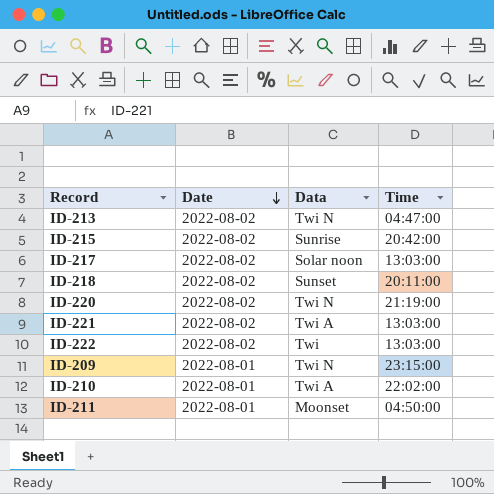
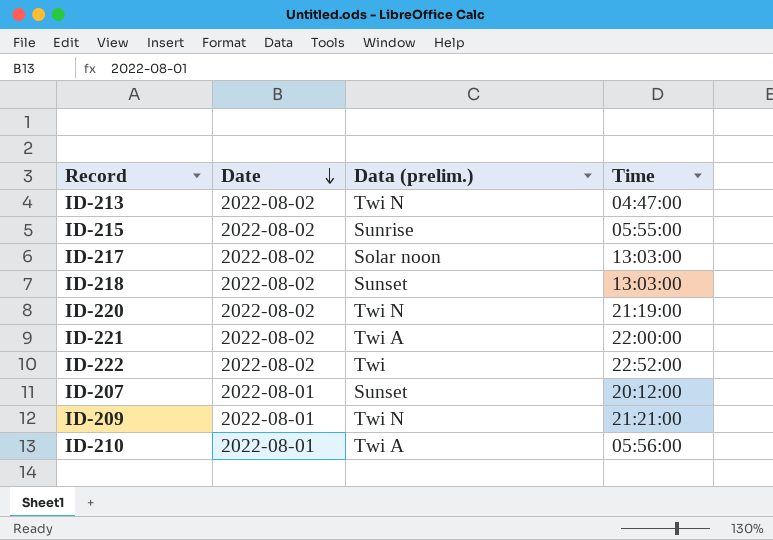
column name: Data -> Data (prelim.)
row ID-211: 2022-08-01 | Moonset | 04:50:00 -> none
ID-215 | Time: 20:42:00 -> 05:55:00
ID-218 | Time: 20:11:00 -> 13:03:00
ID-221 | Time: 13:03:00 -> 22:00:00
ID-222 | Time: 13:03:00 -> 22:52:00
row ID-207: none -> 2022-08-01 | Sunset | 20:12:00
ID-209 | Time: 23:15:00 -> 21:21:00
ID-210 | Time: 22:02:00 -> 05:56:00

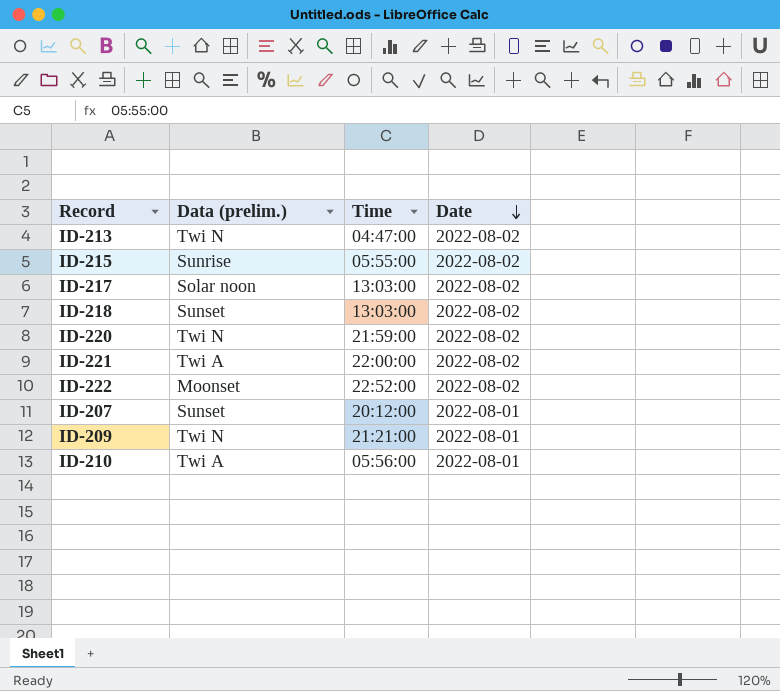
column Date | position: 2 -> 4
ID-220 | Time: 21:19:00 -> 21:59:00
ID-222 | Data (prelim.): Twi -> Moonset

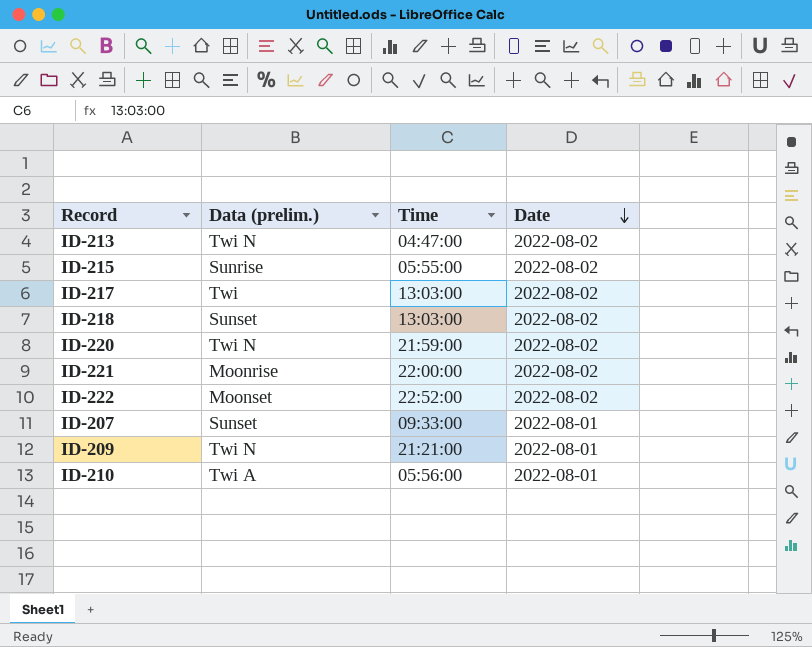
ID-217 | Data (prelim.): Solar noon -> Twi
ID-221 | Data (prelim.): Twi A -> Moonrise
ID-207 | Time: 20:12:00 -> 09:33:00

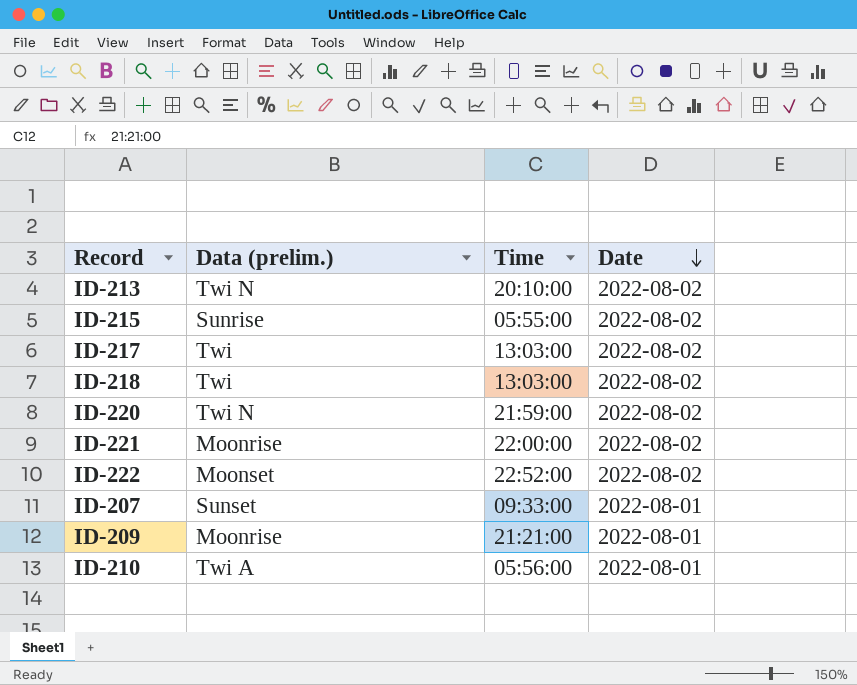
ID-213 | Time: 04:47:00 -> 20:10:00
ID-218 | Data (prelim.): Sunset -> Twi
ID-209 | Data (prelim.): Twi N -> Moonrise

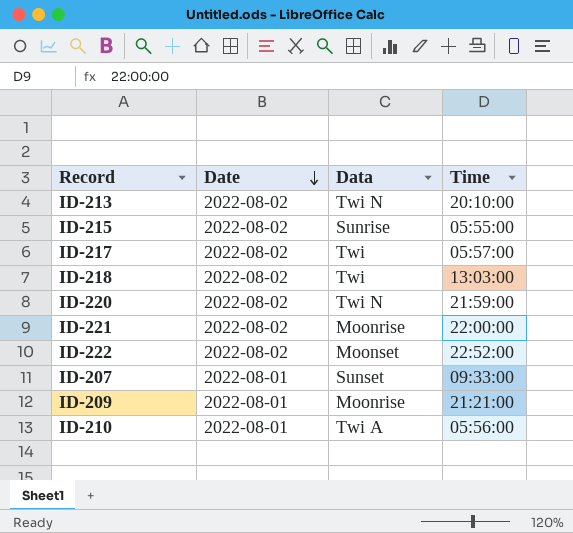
column Date | position: 4 -> 2
column name: Data (prelim.) -> Data
ID-217 | Time: 13:03:00 -> 05:57:00

